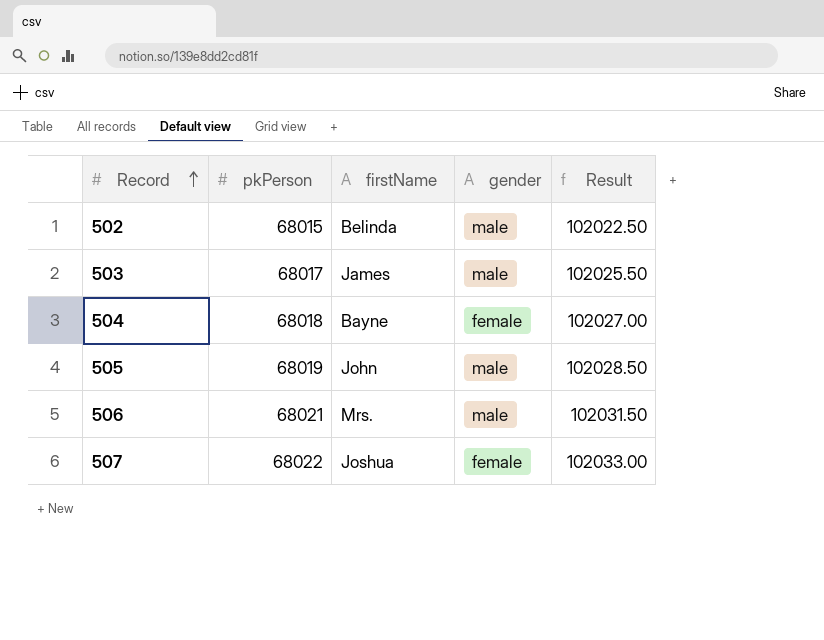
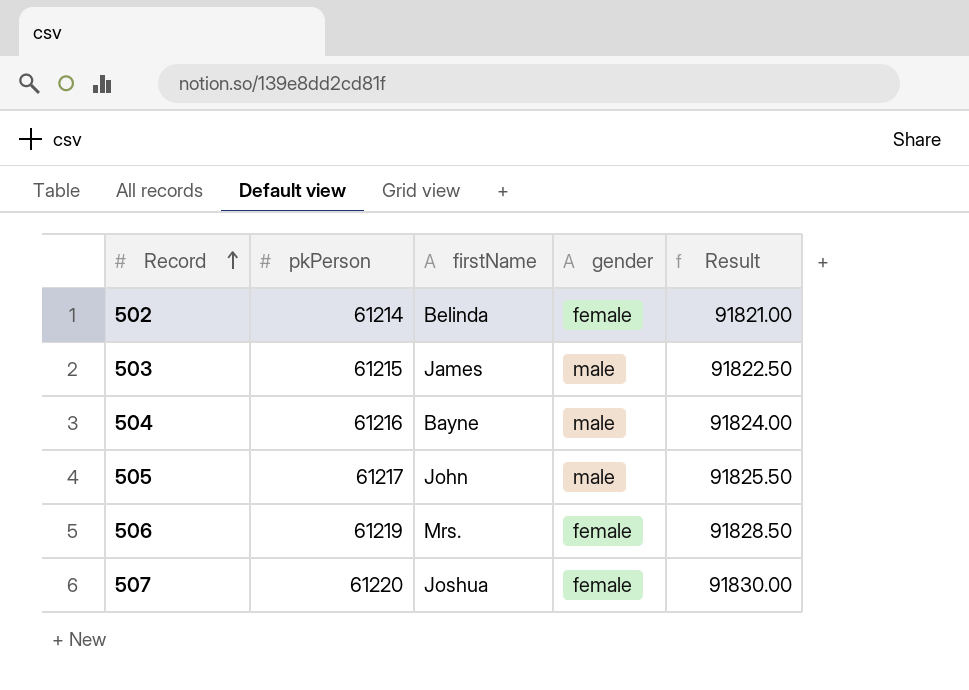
502 | pkPerson: 68015 -> 61214
502 | gender: male -> female
502 | Result: 102022.50 -> 91821.00
503 | pkPerson: 68017 -> 61215
503 | Result: 102025.50 -> 91822.50
504 | pkPerson: 68018 -> 61216
504 | gender: female -> male
504 | Result: 102027.00 -> 91824.00
505 | pkPerson: 68019 -> 61217
505 | Result: 102028.50 -> 91825.50
506 | pkPerson: 68021 -> 61219
506 | gender: male -> female
506 | Result: 102031.50 -> 91828.50
507 | pkPerson: 68022 -> 61220
507 | Result: 102033.00 -> 91830.00

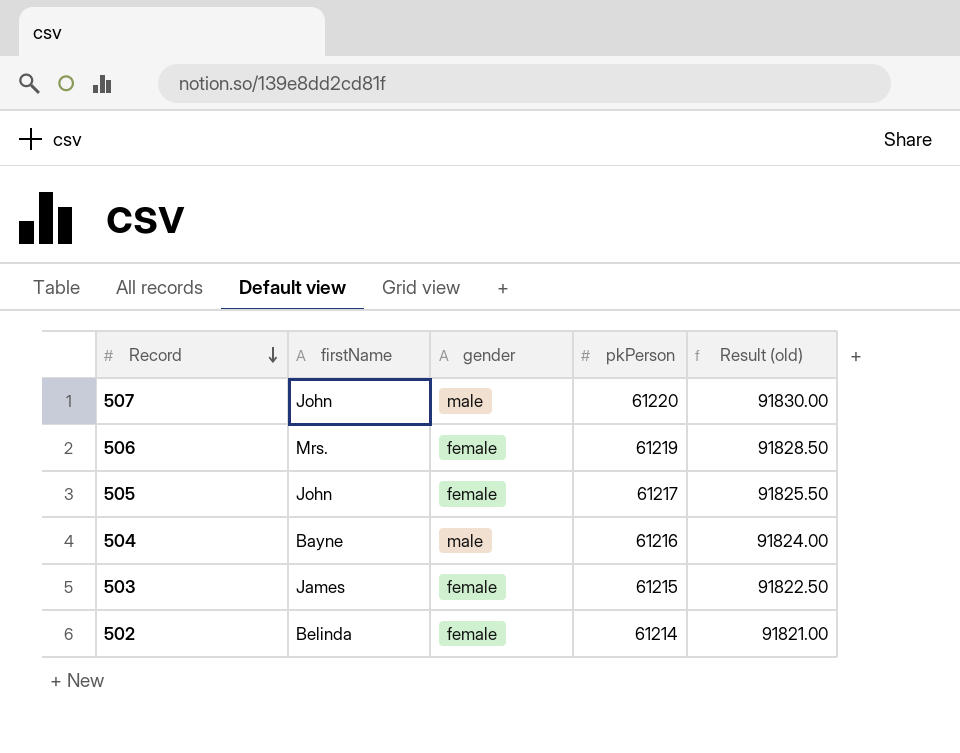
row order: Record ascending -> Record descending
column pkPerson | position: 2 -> 4
column name: Result -> Result (old)
507 | firstName: Joshua -> John
507 | gender: female -> male
505 | gender: male -> female
503 | gender: male -> female

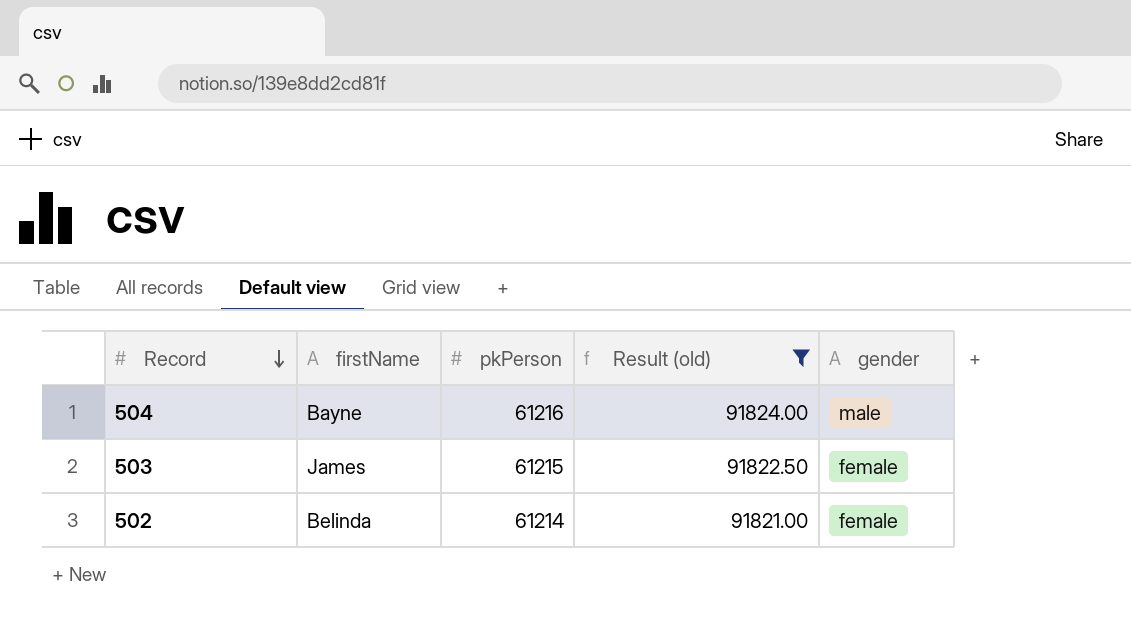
filter: none -> Result (old) <= 91824.00
column gender | position: 3 -> 5

